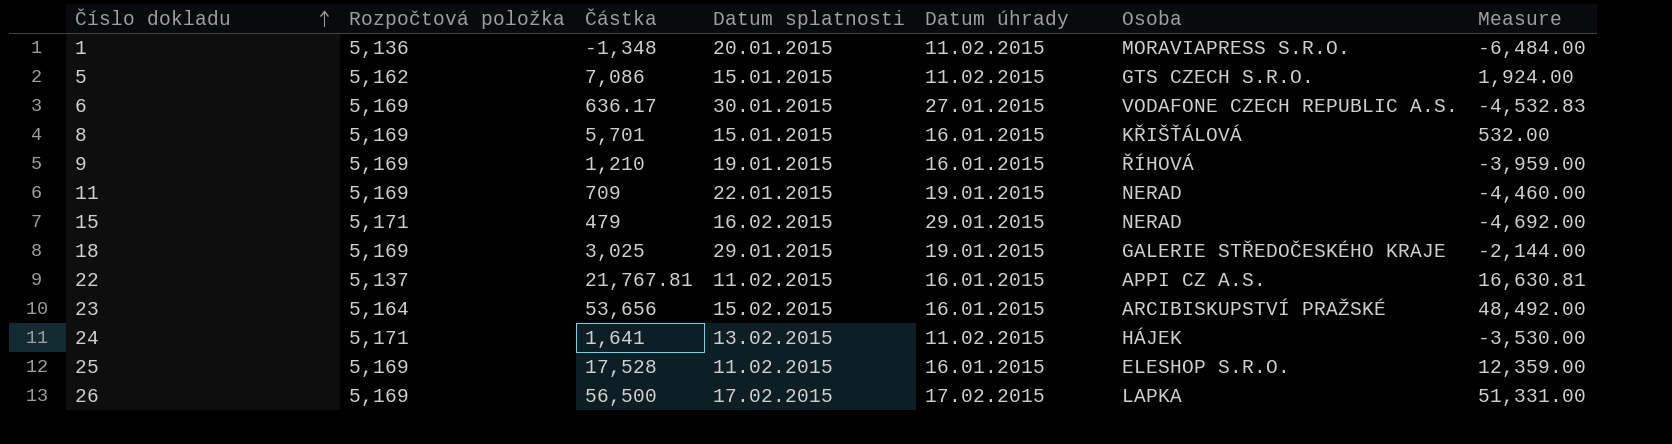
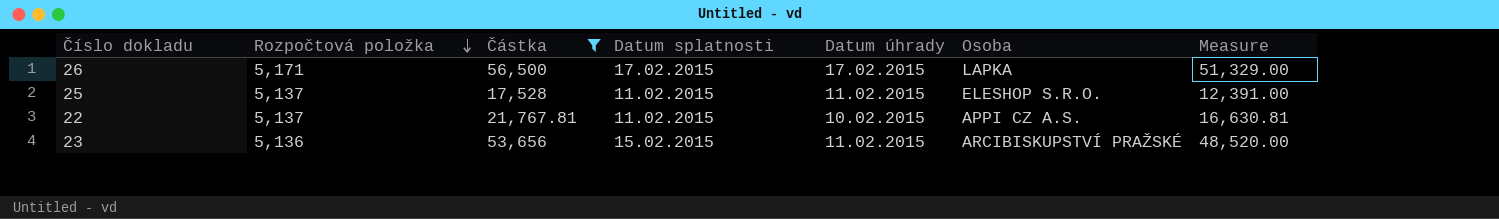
filter: none -> Částka >= 17,528
row order: Číslo dokladu ascending -> Rozpočtová položka descending
26 | Rozpočtová položka: 5,169 -> 5,171
26 | Measure: 51,331.00 -> 51,329.00
25 | Rozpočtová položka: 5,169 -> 5,137
25 | Datum úhrady: 16.01.2015 -> 11.02.2015
25 | Measure: 12,359.00 -> 12,391.00
22 | Datum úhrady: 16.01.2015 -> 10.02.2015
23 | Rozpočtová položka: 5,164 -> 5,136
23 | Datum úhrady: 16.01.2015 -> 11.02.2015
23 | Measure: 48,492.00 -> 48,520.00

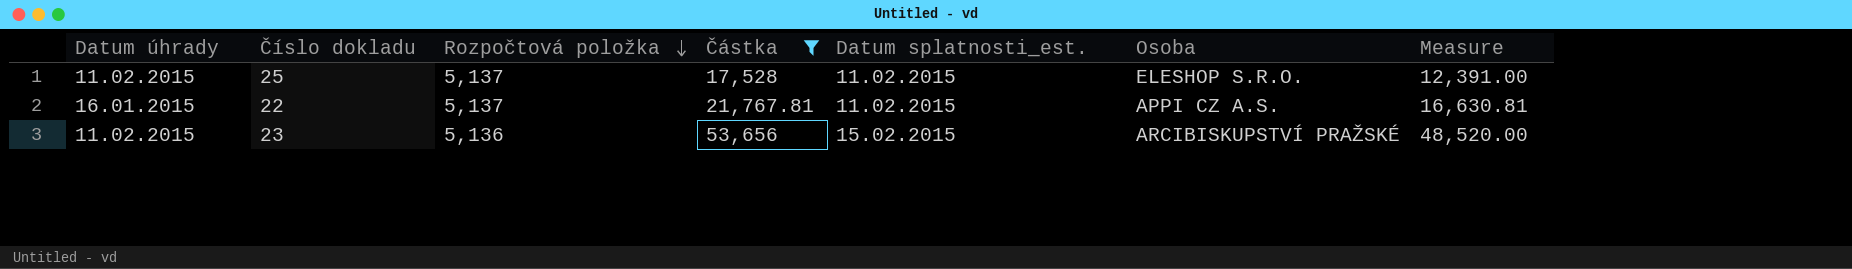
column Datum úhrady | position: 5 -> 1
column name: Datum splatnosti -> Datum splatnosti_est.
row 26: 5,171 | 56,500 | 17.02.2015 | 17.02.2015 | LAPKA | 51,329.00 -> none
22 | Datum úhrady: 10.02.2015 -> 16.01.2015

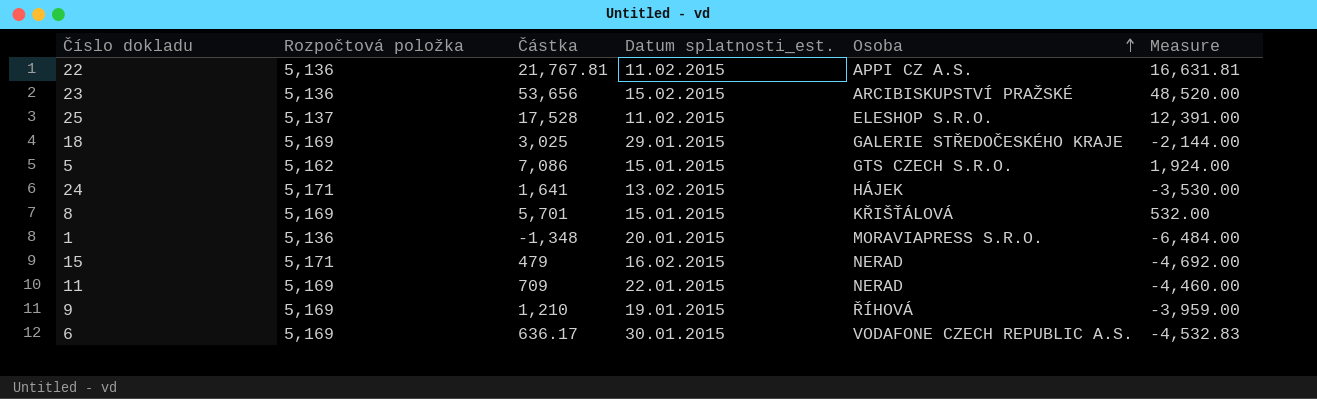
filter: Částka >= 17,528 -> none
row order: Rozpočtová položka descending -> Osoba ascending
column Datum úhrady | position: 1 -> none
22 | Rozpočtová položka: 5,137 -> 5,136
22 | Measure: 16,630.81 -> 16,631.81

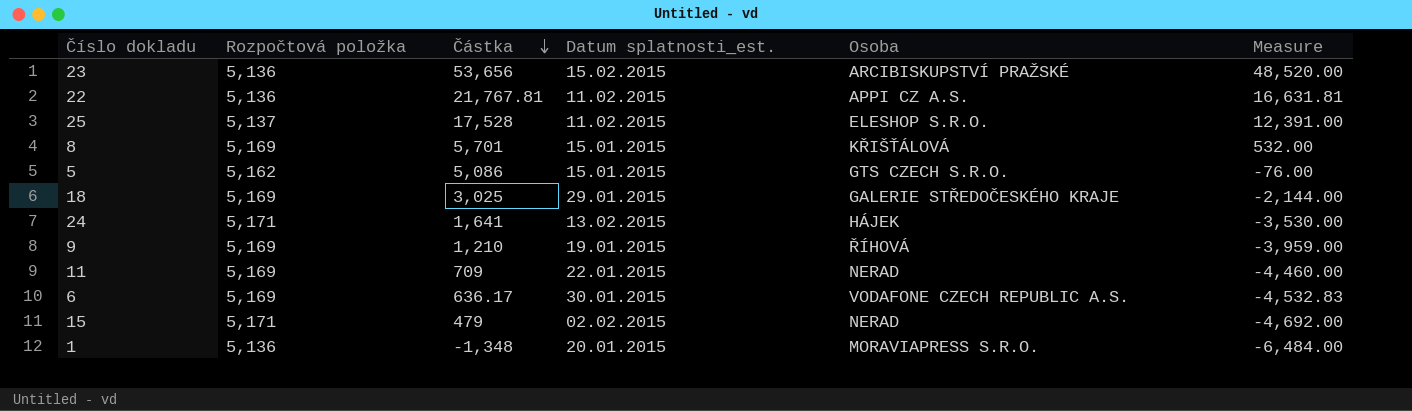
row order: Osoba ascending -> Částka descending
5 | Částka: 7,086 -> 5,086
5 | Measure: 1,924.00 -> -76.00
15 | Datum splatnosti_est.: 16.02.2015 -> 02.02.2015

